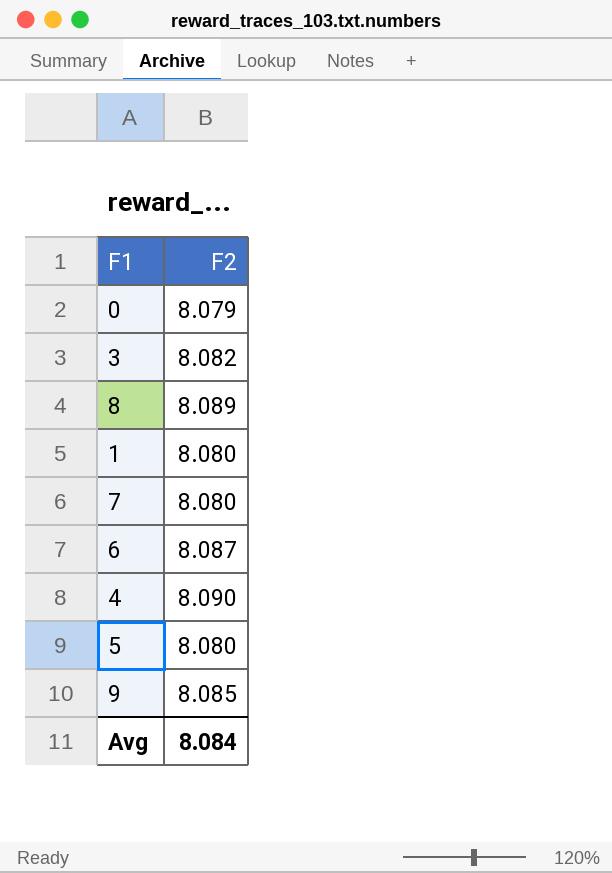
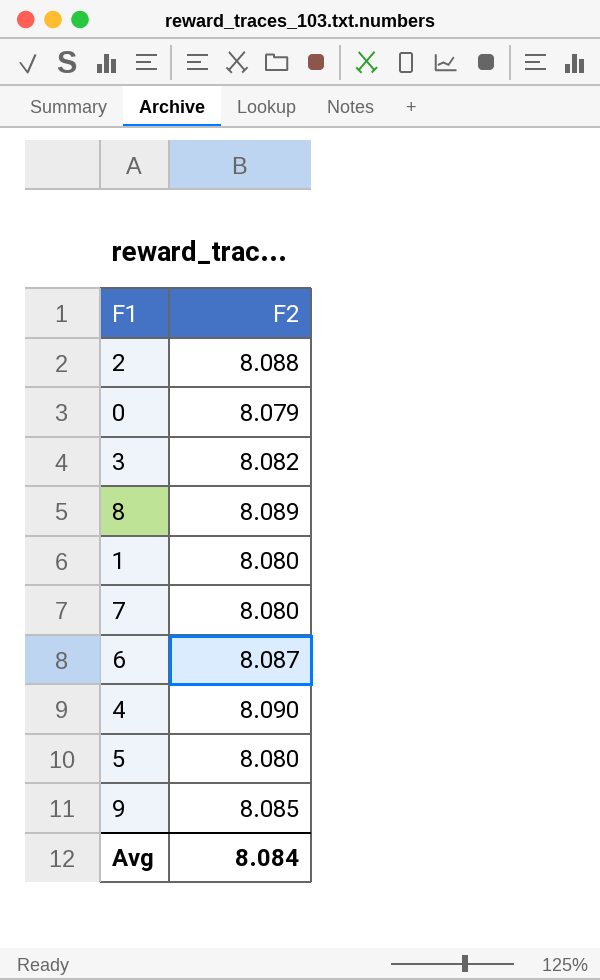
row 2: none -> 8.088

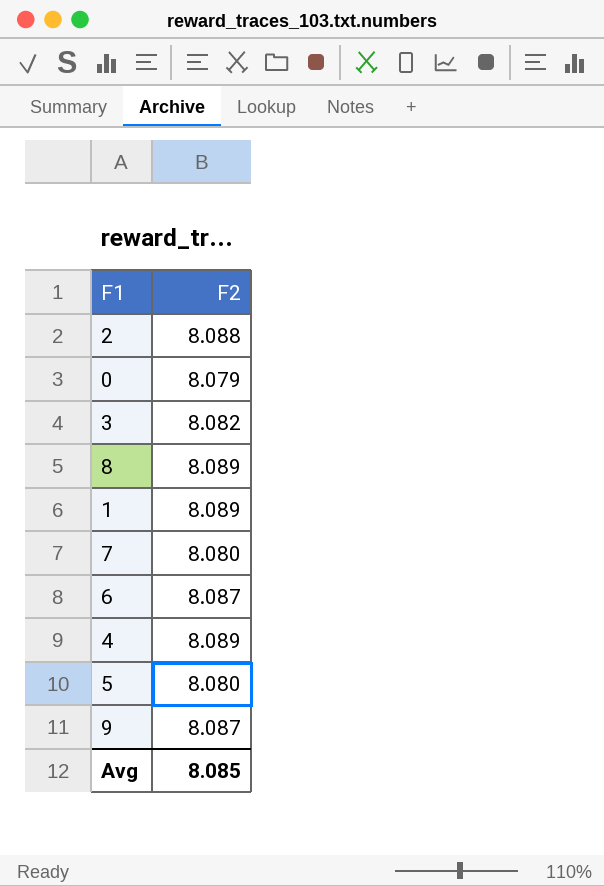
1 | F2: 8.080 -> 8.089
4 | F2: 8.090 -> 8.089
9 | F2: 8.085 -> 8.087
Avg | F2: 8.084 -> 8.085

